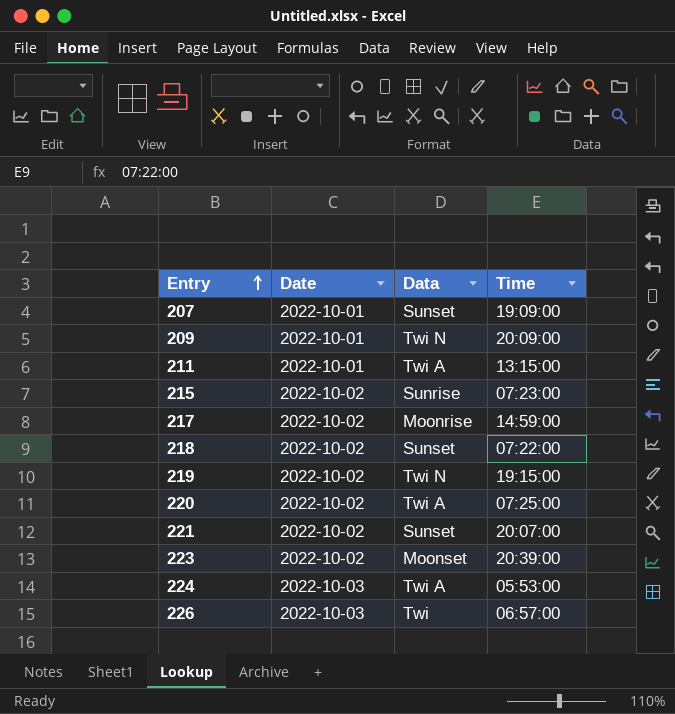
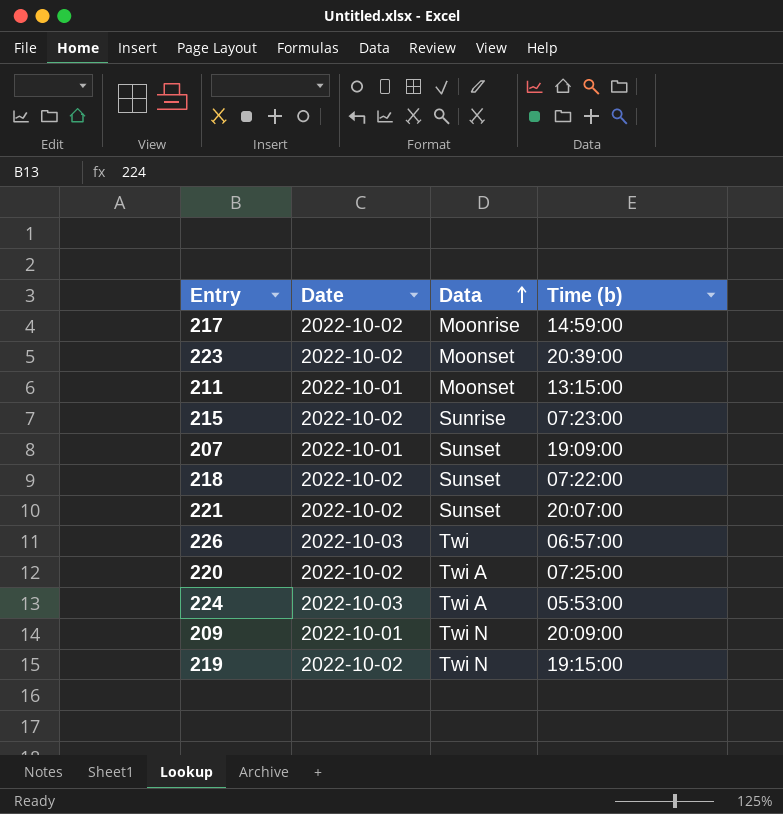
row order: Entry ascending -> Data ascending
column name: Time -> Time (b)
211 | Data: Twi A -> Moonset

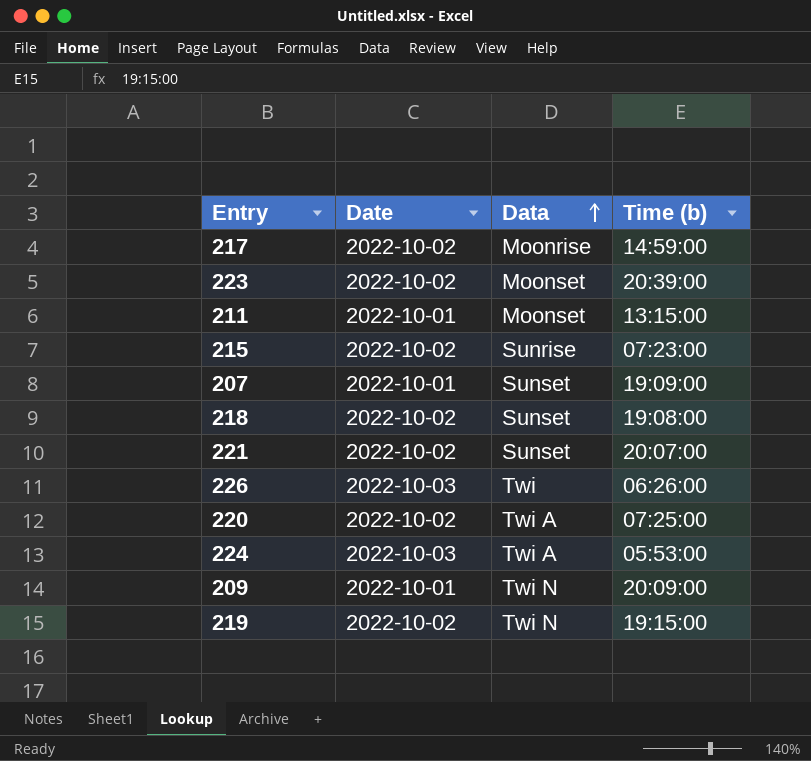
218 | Time (b): 07:22:00 -> 19:08:00
226 | Time (b): 06:57:00 -> 06:26:00

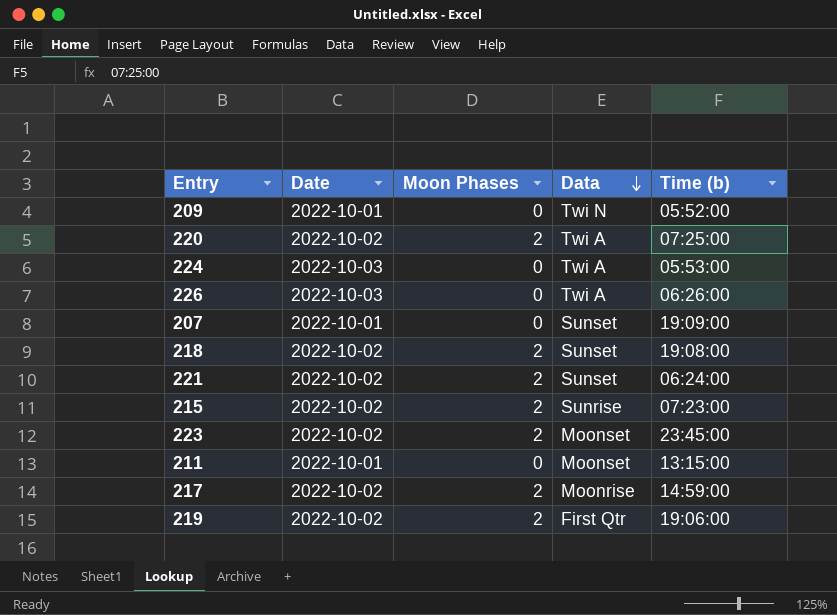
row order: Data ascending -> Data descending
column Moon Phases | position: none -> 3
209 | Time (b): 20:09:00 -> 05:52:00
226 | Data: Twi -> Twi A
221 | Time (b): 20:07:00 -> 06:24:00
223 | Time (b): 20:39:00 -> 23:45:00
219 | Data: Twi N -> First Qtr
219 | Time (b): 19:15:00 -> 19:06:00

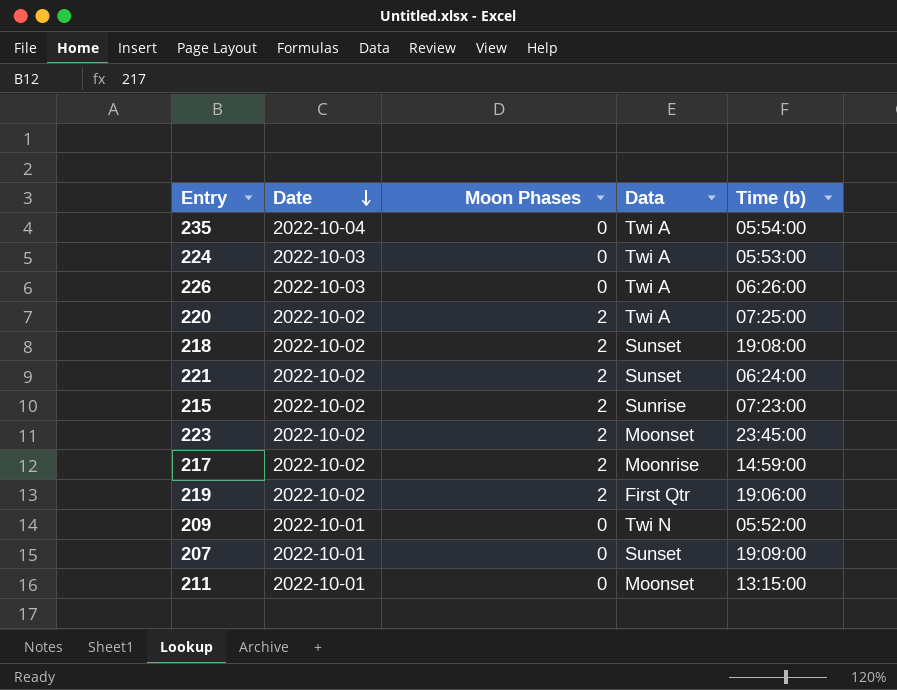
row order: Data descending -> Date descending
row 235: none -> 2022-10-04 | 0 | Twi A | 05:54:00

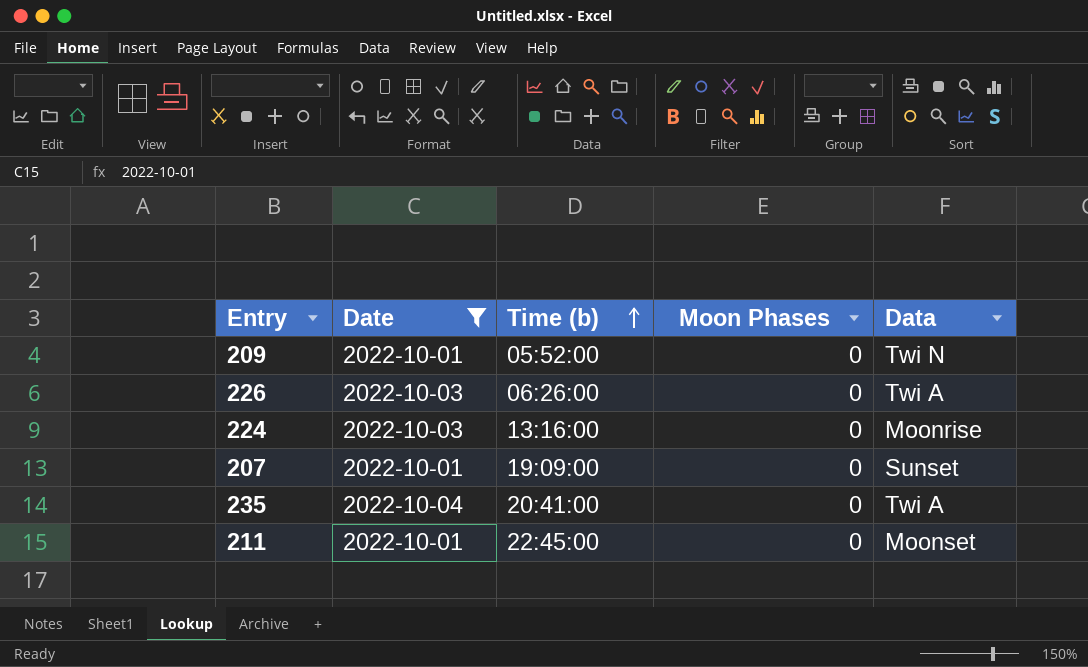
filter: none -> Date != 2022-10-02
row order: Date descending -> Time (b) ascending
column Time (b) | position: 5 -> 3
224 | Time (b): 05:53:00 -> 13:16:00
224 | Data: Twi A -> Moonrise
235 | Time (b): 05:54:00 -> 20:41:00
211 | Time (b): 13:15:00 -> 22:45:00

